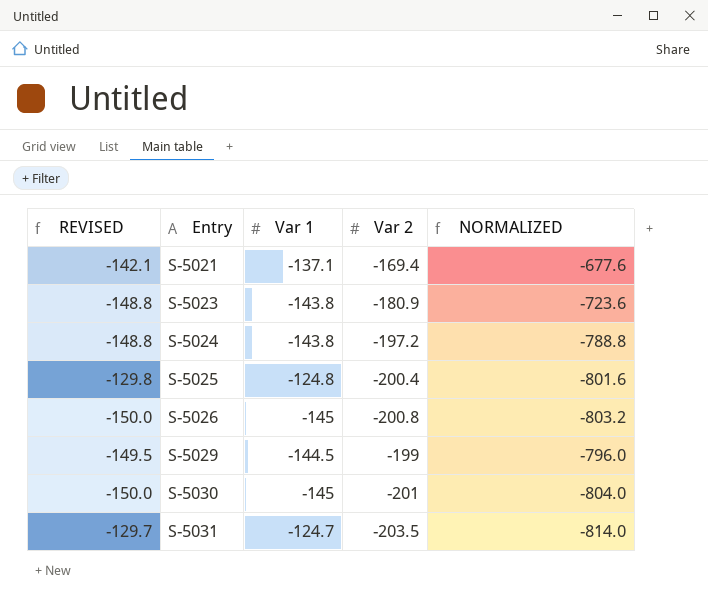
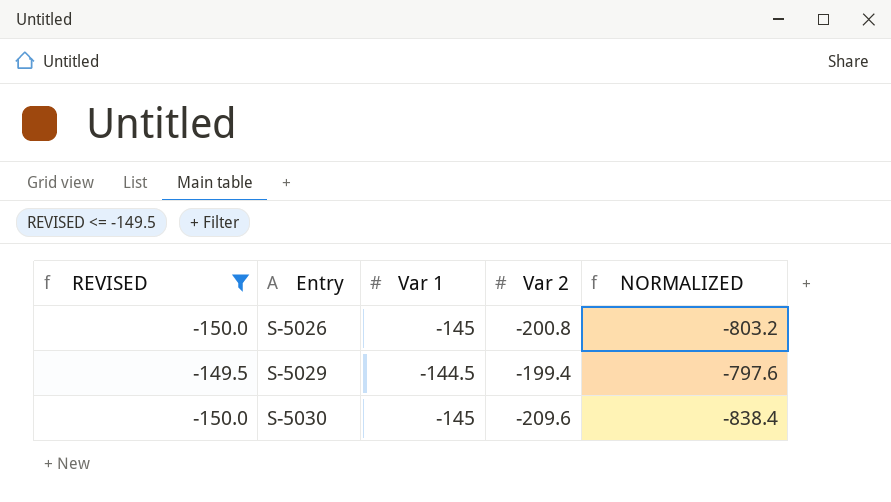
filter: none -> REVISED <= -149.5
S-5029 | Var 2: -199 -> -199.4
S-5029 | NORMALIZED: -796.0 -> -797.6
S-5030 | Var 2: -201 -> -209.6
S-5030 | NORMALIZED: -804.0 -> -838.4

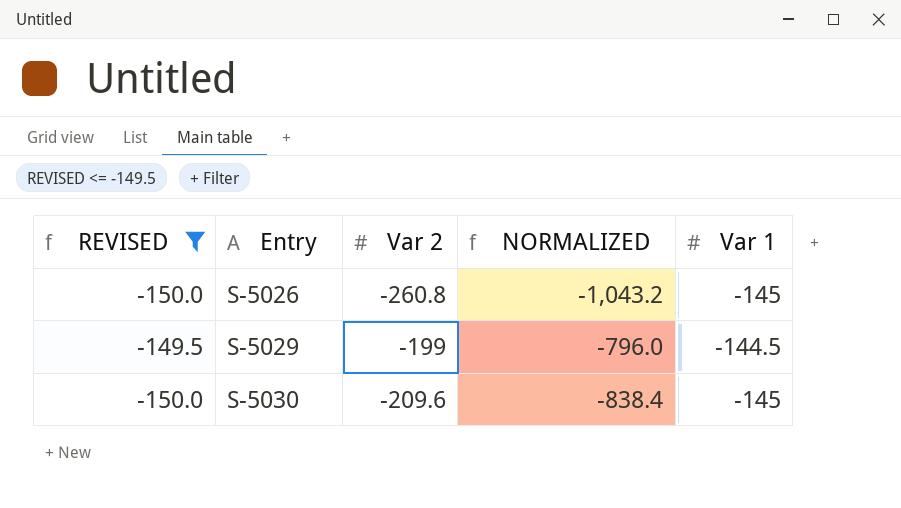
column Var 1 | position: 3 -> 5
S-5026 | Var 2: -200.8 -> -260.8
S-5026 | NORMALIZED: -803.2 -> -1,043.2
S-5029 | Var 2: -199.4 -> -199
S-5029 | NORMALIZED: -797.6 -> -796.0

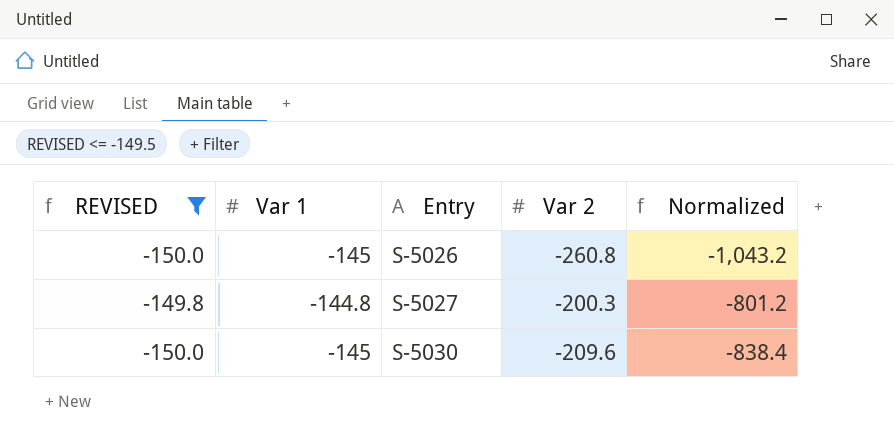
column Var 1 | position: 5 -> 2
column name: NORMALIZED -> Normalized
row S-5029: -149.5 | -199 | -796.0 | -144.5 -> none
row S-5027: none -> -149.8 | -144.8 | -200.3 | -801.2

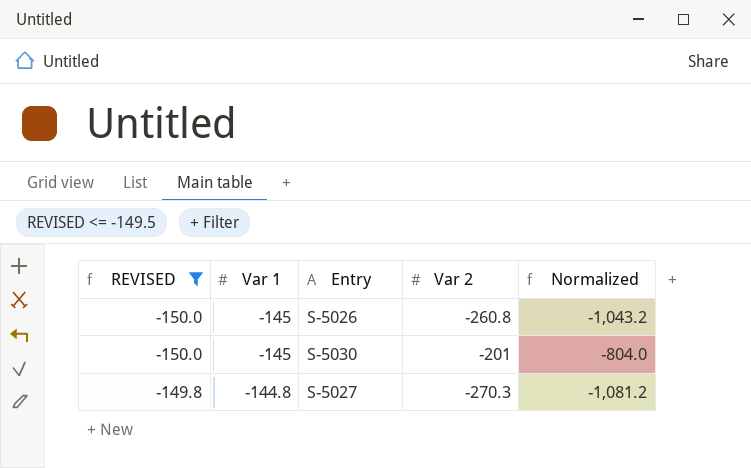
row order: Entry ascending -> REVISED ascending
S-5030 | Var 2: -209.6 -> -201
S-5030 | Normalized: -838.4 -> -804.0
S-5027 | Var 2: -200.3 -> -270.3
S-5027 | Normalized: -801.2 -> -1,081.2

